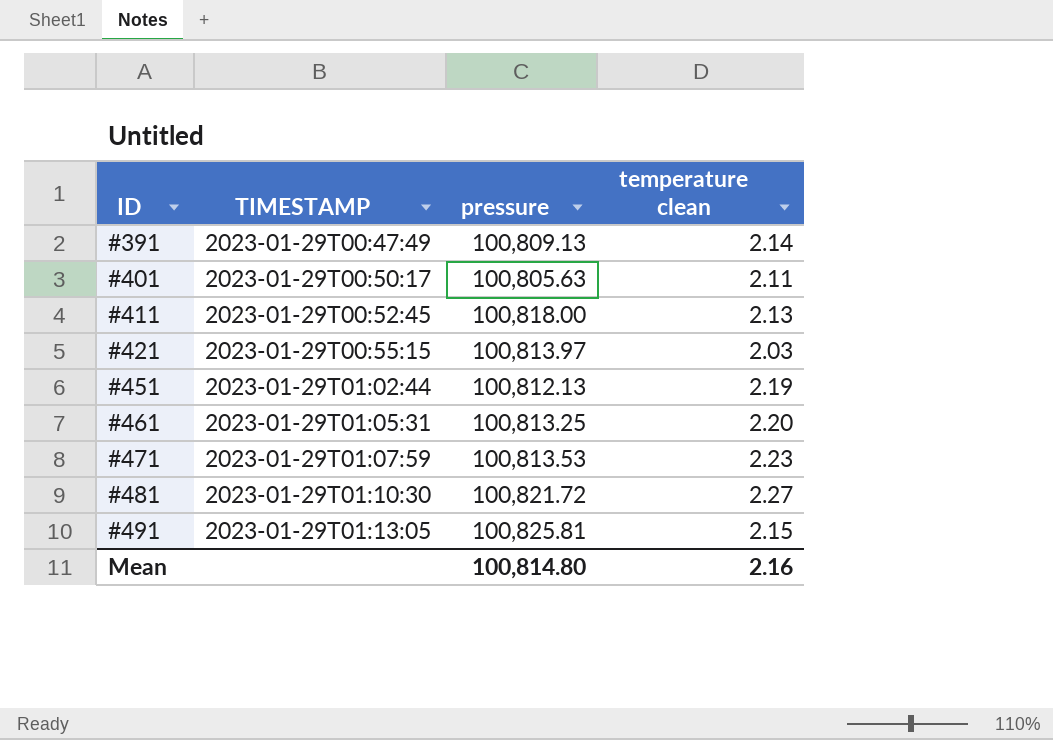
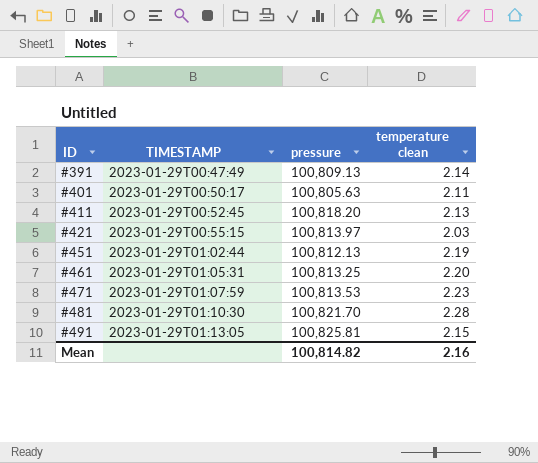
#411 | pressure: 100,818.00 -> 100,818.20
#481 | pressure: 100,821.72 -> 100,821.70
#481 | temperature clean: 2.27 -> 2.28
Mean | pressure: 100,814.80 -> 100,814.82

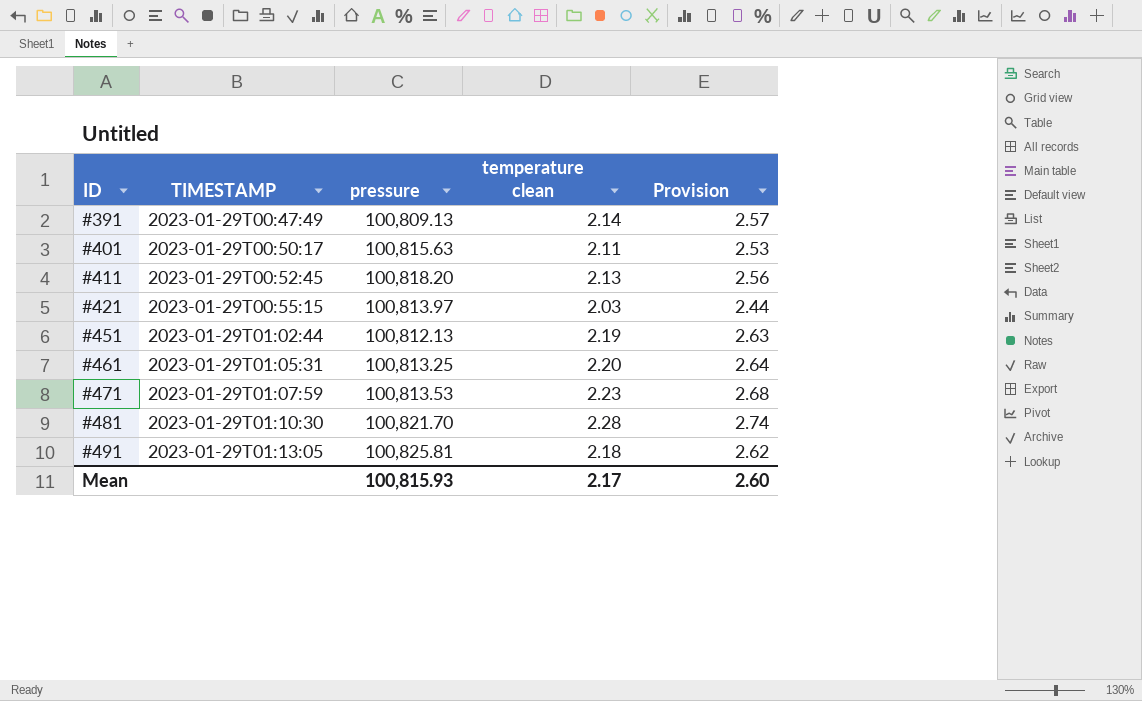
column Provision | formula: none -> [temperature clean] * 1.2
#401 | pressure: 100,805.63 -> 100,815.63
#491 | temperature clean: 2.15 -> 2.18
Mean | pressure: 100,814.82 -> 100,815.93
Mean | temperature clean: 2.16 -> 2.17

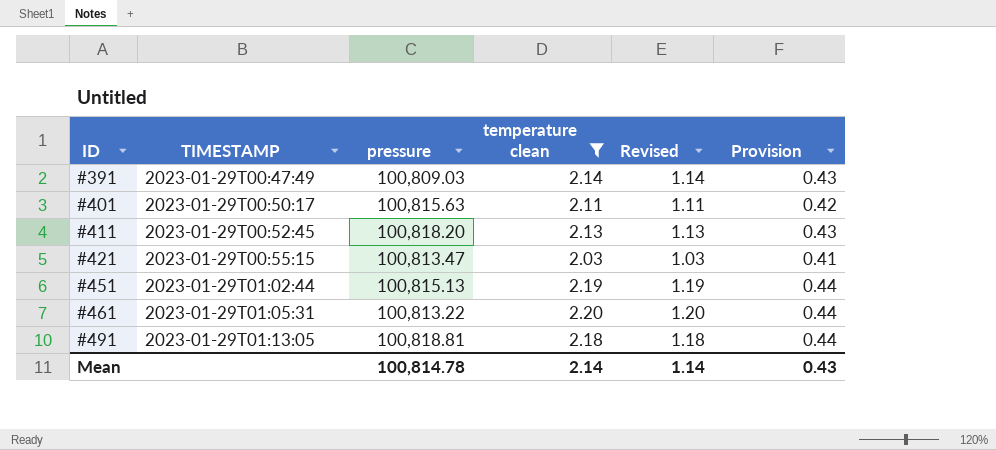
filter: none -> temperature clean <= 2.20
column Revised | formula: none -> [temperature clean] - 1
column Provision | formula: [temperature clean] * 1.2 -> [temperature clean] * 0.2
#391 | pressure: 100,809.13 -> 100,809.03
#421 | pressure: 100,813.97 -> 100,813.47
#451 | pressure: 100,812.13 -> 100,815.13
#461 | pressure: 100,813.25 -> 100,813.22
#491 | pressure: 100,825.81 -> 100,818.81
Mean | pressure: 100,815.93 -> 100,814.78
Mean | temperature clean: 2.17 -> 2.14
Mean | Provision: 2.60 -> 0.43

